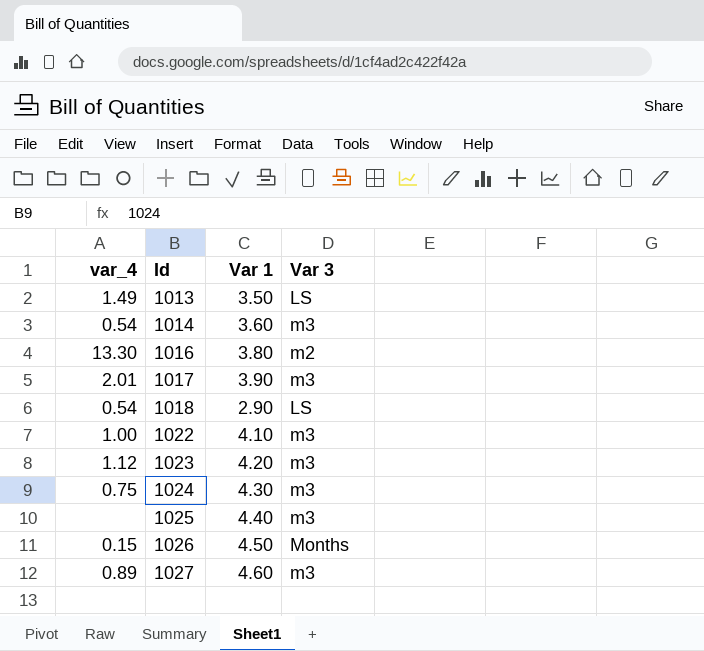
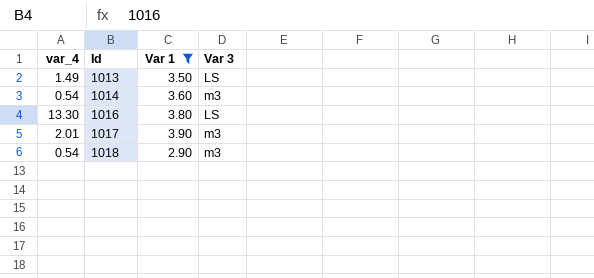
filter: none -> Var 1 <= 3.90
1016 | Var 3: m2 -> LS
1018 | Var 3: LS -> m3

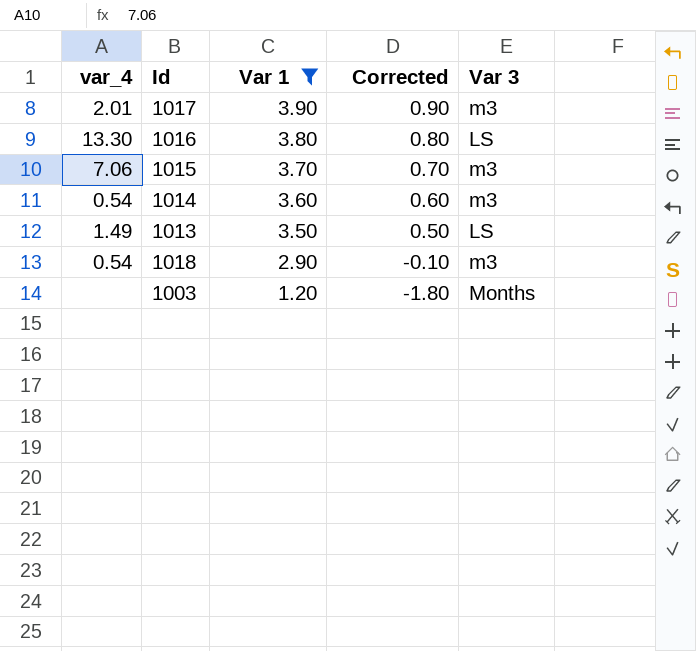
row order: Id ascending -> Var 1 descending
column Corrected | formula: none -> [Var 1] - 3
row 1015: none -> 7.06 | 3.70 | 0.70 | m3
row 1003: none -> none | 1.20 | -1.80 | Months

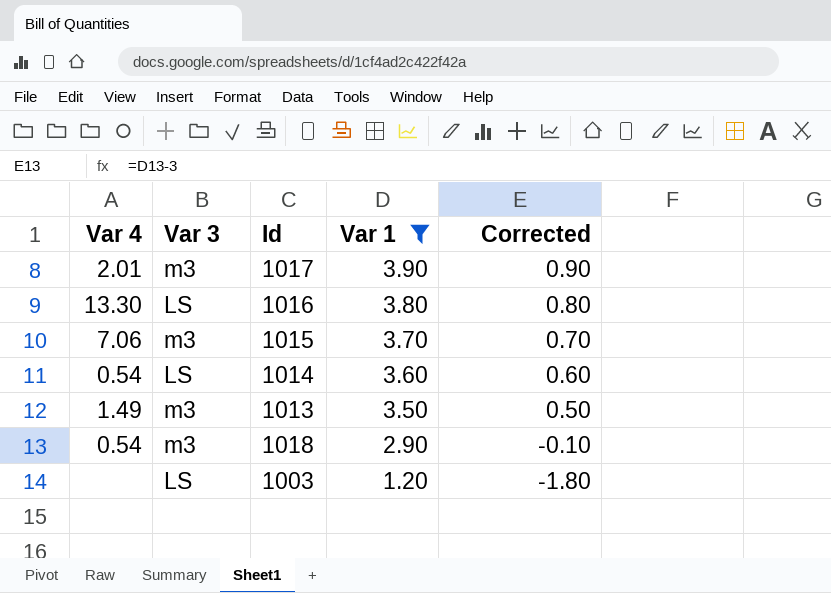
column name: var_4 -> Var 4
column Var 3 | position: 5 -> 2
1014 | Var 3: m3 -> LS
1013 | Var 3: LS -> m3
1003 | Var 3: Months -> LS

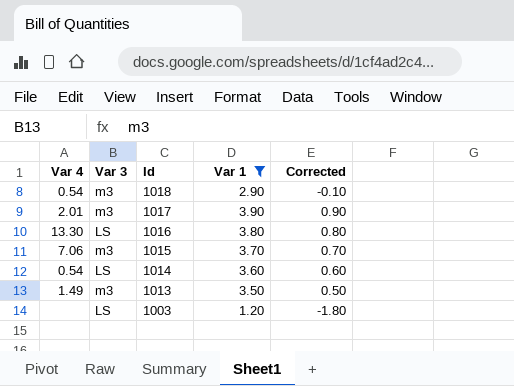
row order: Var 1 descending -> Id descending

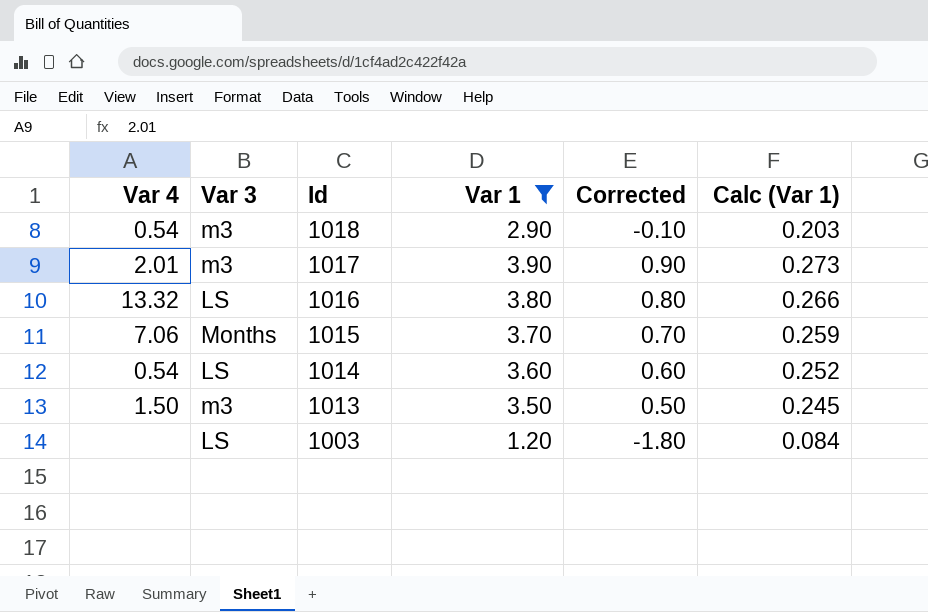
column Calc (Var 1) | formula: none -> [Var 1] * 0.07
1016 | Var 4: 13.30 -> 13.32
1015 | Var 3: m3 -> Months
1013 | Var 4: 1.49 -> 1.50

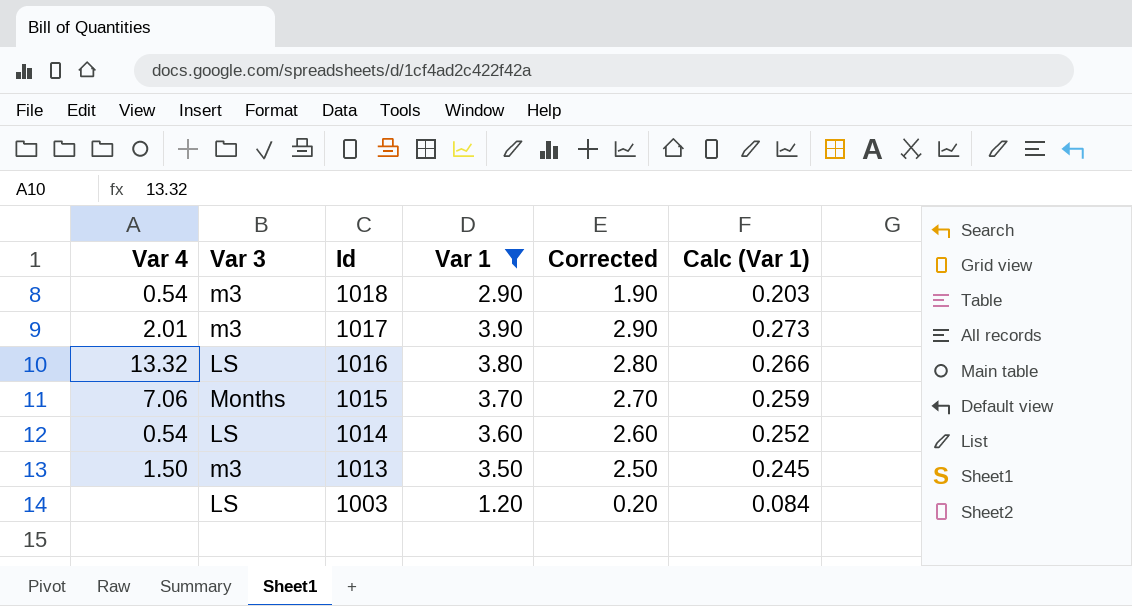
column Corrected | formula: [Var 1] - 3 -> [Var 1] - 1

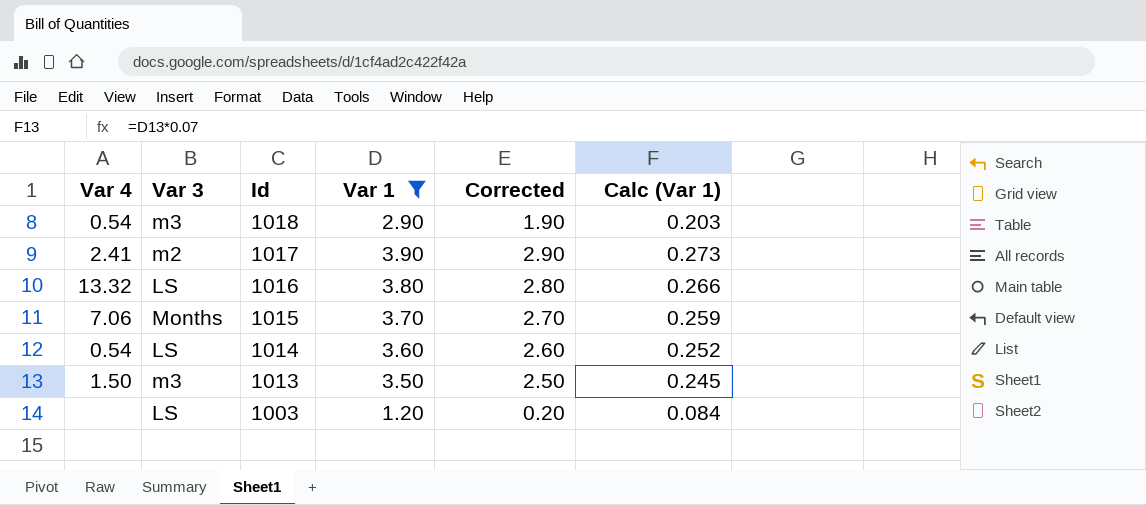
1017 | Var 4: 2.01 -> 2.41
1017 | Var 3: m3 -> m2

